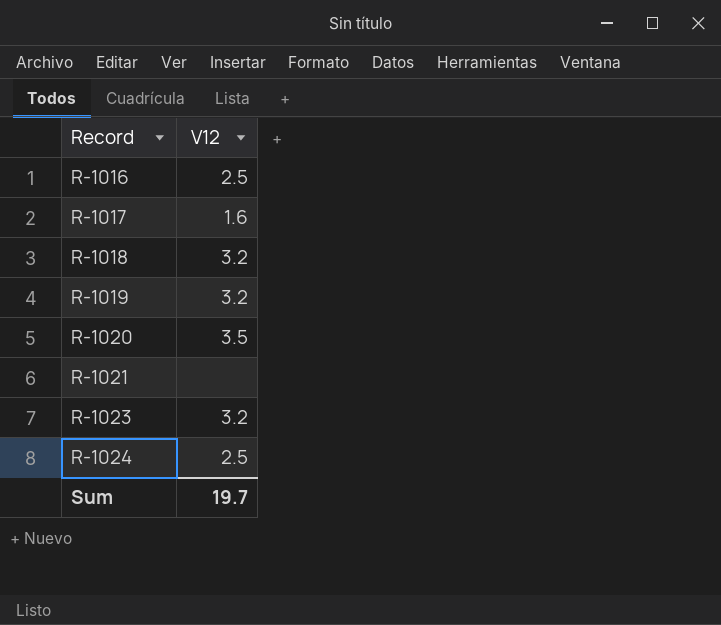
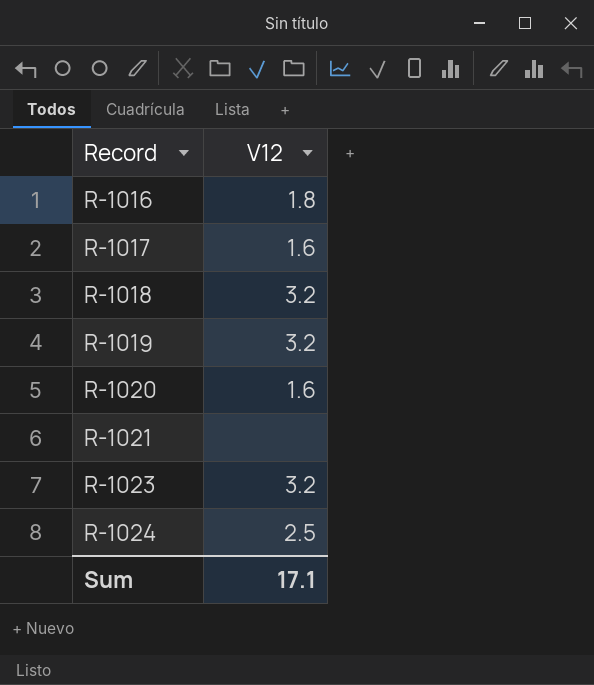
R-1016 | V12: 2.5 -> 1.8
R-1020 | V12: 3.5 -> 1.6
Sum | V12: 19.7 -> 17.1

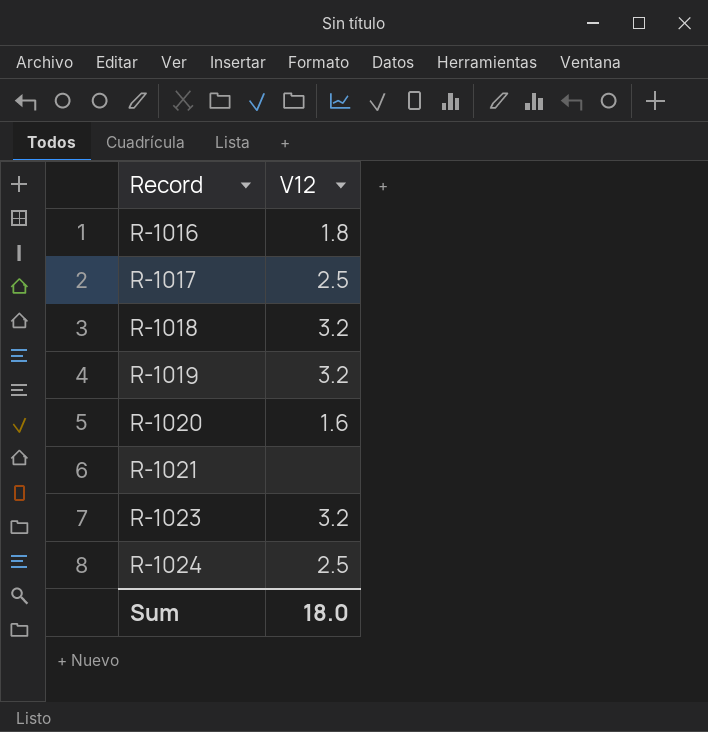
R-1017 | V12: 1.6 -> 2.5
Sum | V12: 17.1 -> 18.0

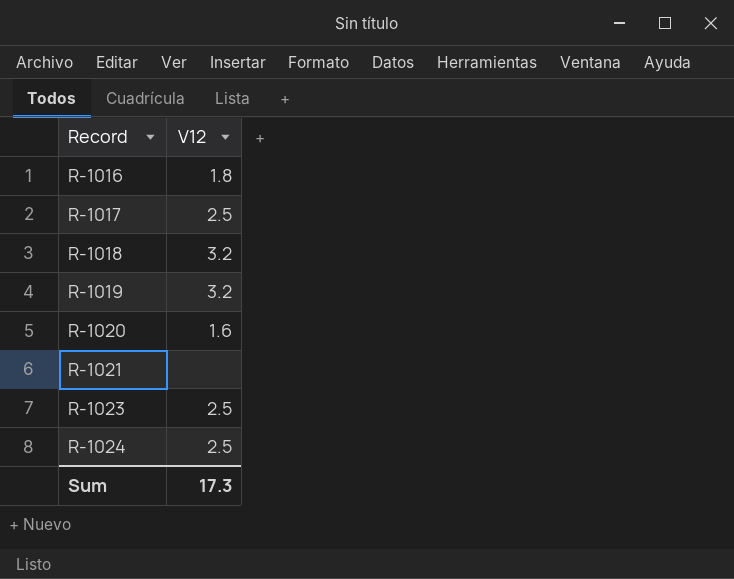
R-1023 | V12: 3.2 -> 2.5
Sum | V12: 18.0 -> 17.3

